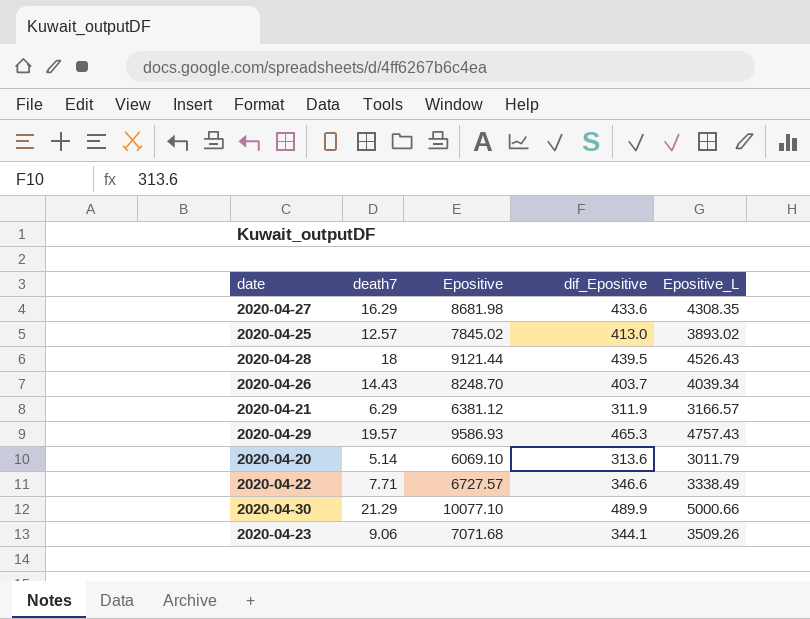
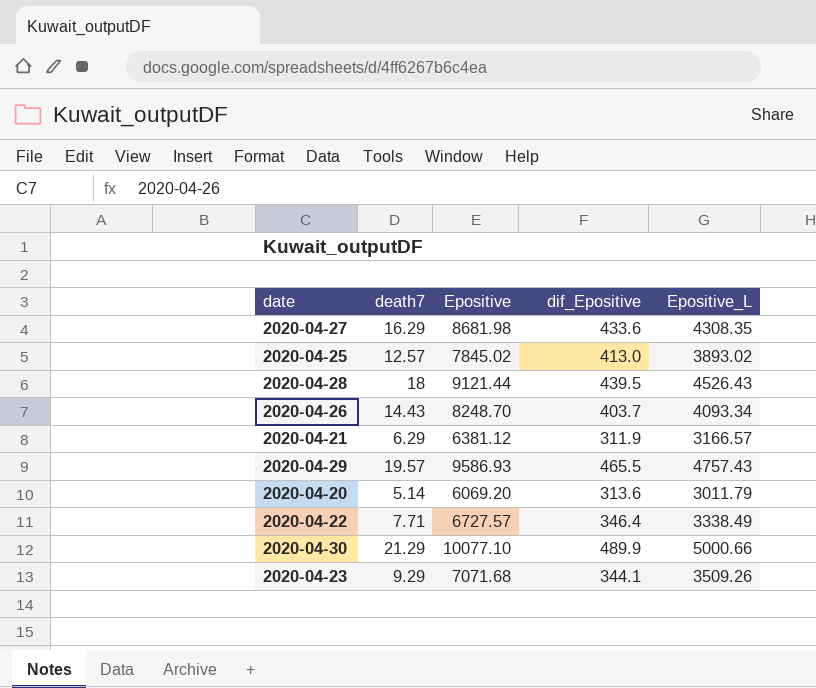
2020-04-26 | Epositive_L: 4039.34 -> 4093.34
2020-04-29 | dif_Epositive: 465.3 -> 465.5
2020-04-20 | Epositive: 6069.10 -> 6069.20
2020-04-22 | dif_Epositive: 346.6 -> 346.4
2020-04-23 | death7: 9.06 -> 9.29

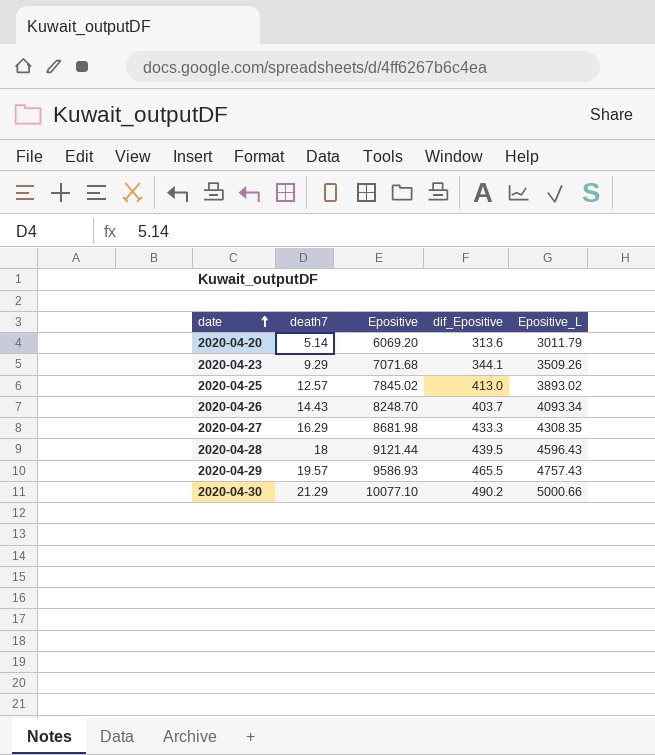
row order: none -> date ascending
row 2020-04-21: 6.29 | 6381.12 | 311.9 | 3166.57 -> none
row 2020-04-22: 7.71 | 6727.57 | 346.4 | 3338.49 -> none
2020-04-27 | dif_Epositive: 433.6 -> 433.3
2020-04-28 | Epositive_L: 4526.43 -> 4596.43
2020-04-30 | dif_Epositive: 489.9 -> 490.2

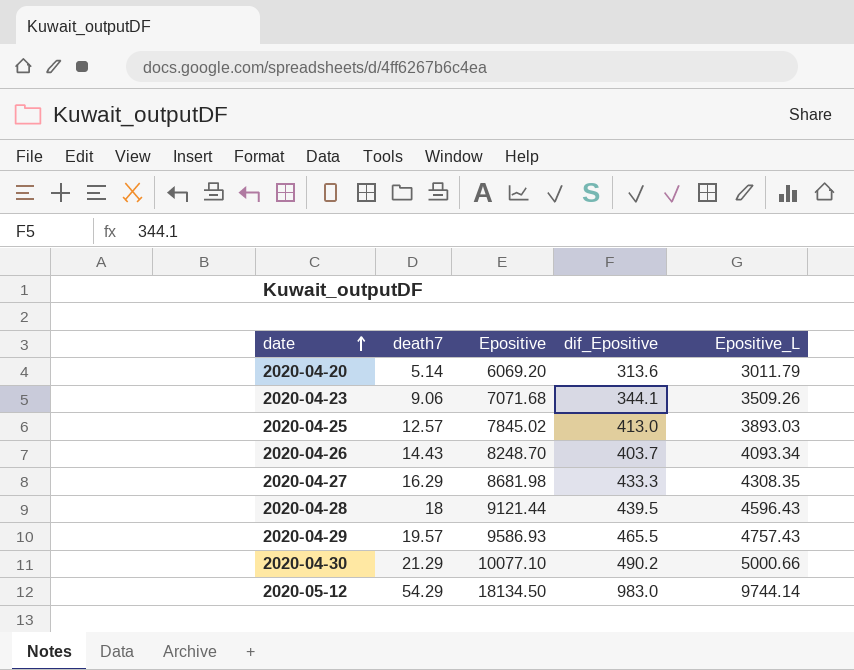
2020-04-23 | death7: 9.29 -> 9.06
2020-04-25 | Epositive_L: 3893.02 -> 3893.03
row 2020-05-12: none -> 54.29 | 18134.50 | 983.0 | 9744.14

